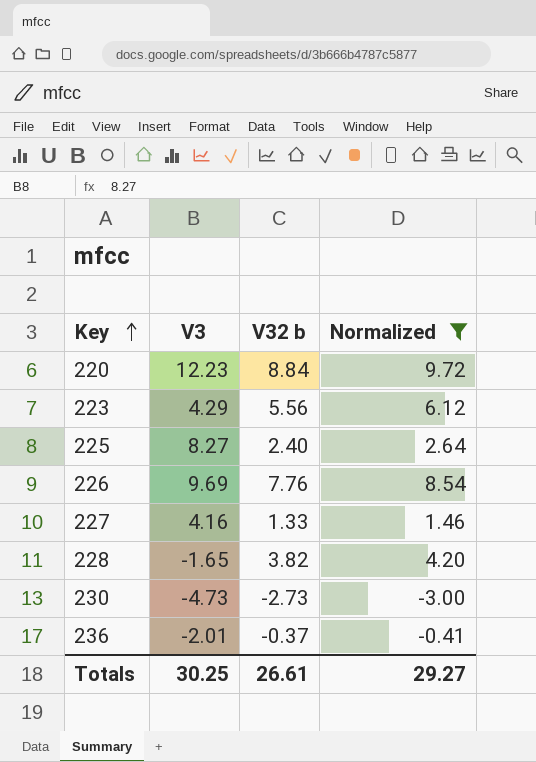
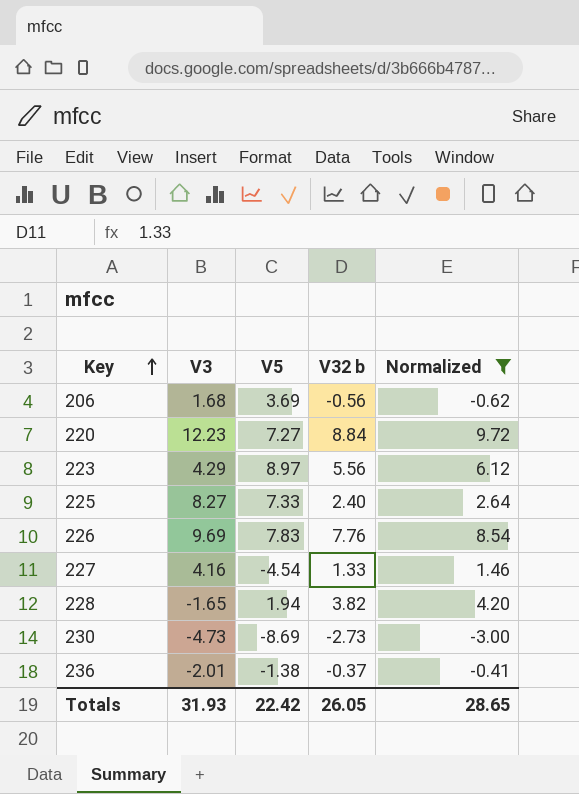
column V5 | position: none -> 3
row 206: none -> 1.68 | 3.69 | -0.56 | -0.62
Totals | V3: 30.25 -> 31.93
Totals | V32 b: 26.61 -> 26.05
Totals | Normalized: 29.27 -> 28.65

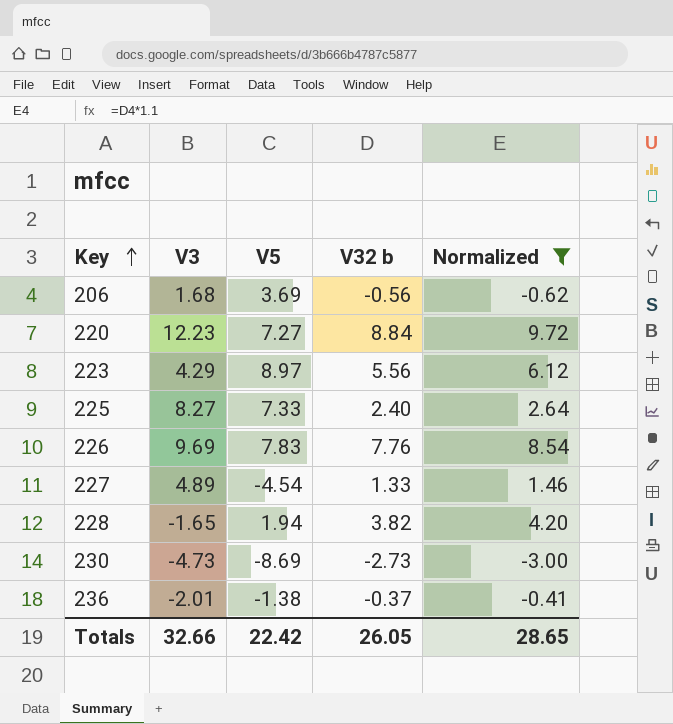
227 | V3: 4.16 -> 4.89
Totals | V3: 31.93 -> 32.66

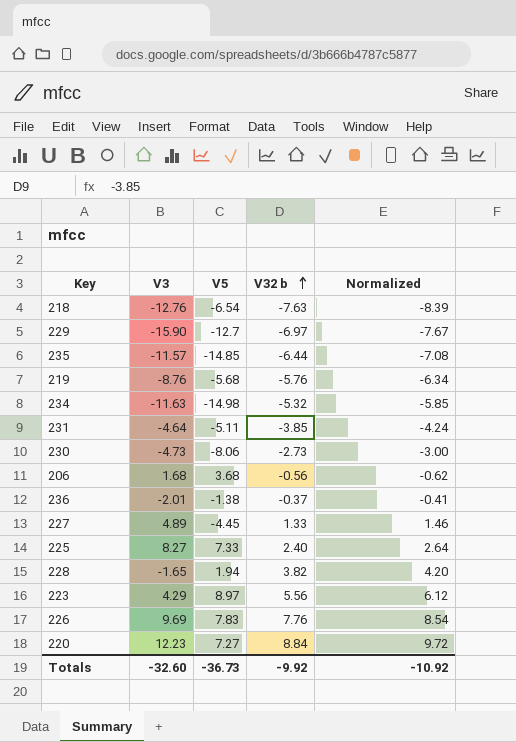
filter: Normalized >= -3.00 -> none
row order: Key ascending -> V32 b ascending
230 | V5: -8.69 -> -8.06
206 | V5: 3.69 -> 3.68
227 | V5: -4.54 -> -4.45
Totals | V3: 32.66 -> -32.60
Totals | V5: 22.42 -> -36.73
Totals | V32 b: 26.05 -> -9.92
Totals | Normalized: 28.65 -> -10.92

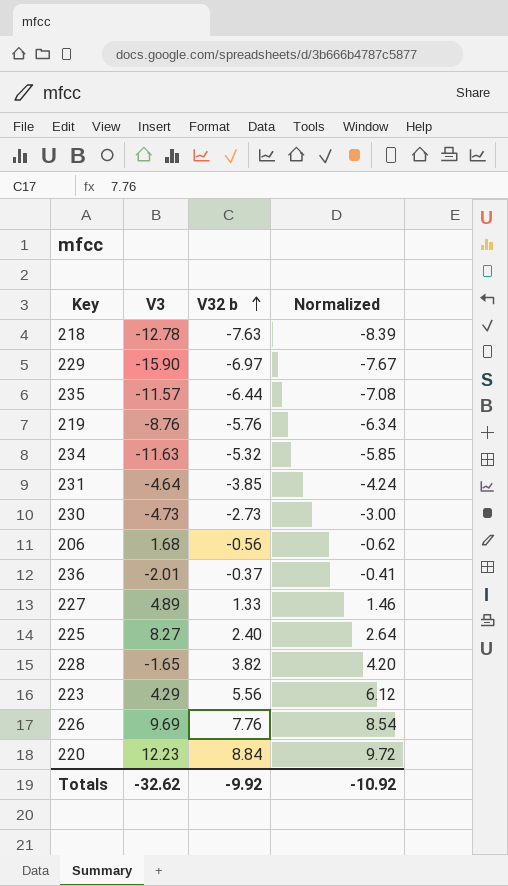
column V5 | position: 3 -> none
218 | V3: -12.76 -> -12.78
Totals | V3: -32.60 -> -32.62

